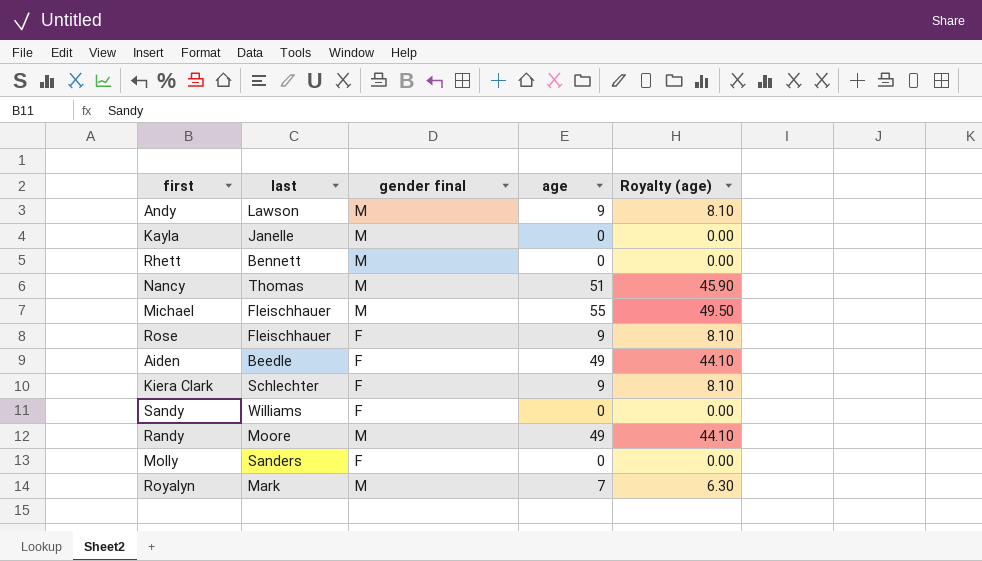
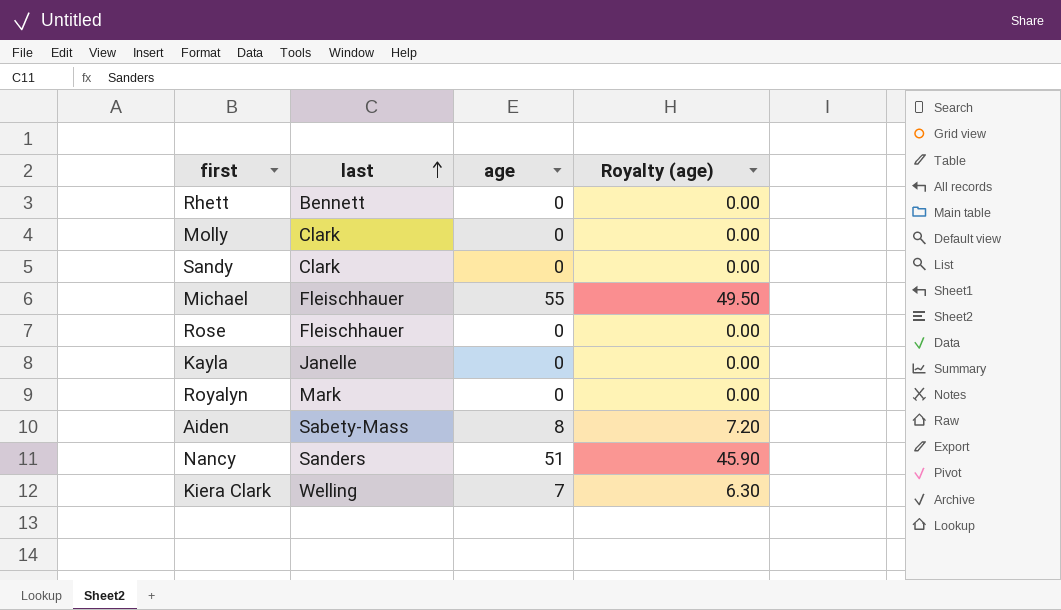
row order: none -> last ascending
column gender final | position: 3 -> none
row Andy: Lawson | M | 9 | 8.10 -> none
row Randy: Moore | M | 49 | 44.10 -> none
Molly | last: Sanders -> Clark
Sandy | last: Williams -> Clark
Rose | age: 9 -> 0
Rose | Royalty (age): 8.10 -> 0.00
Royalyn | age: 7 -> 0
Royalyn | Royalty (age): 6.30 -> 0.00
Aiden | last: Beedle -> Sabety-Mass
Aiden | age: 49 -> 8
Aiden | Royalty (age): 44.10 -> 7.20
Nancy | last: Thomas -> Sanders
Kiera Clark | last: Schlechter -> Welling
Kiera Clark | age: 9 -> 7
Kiera Clark | Royalty (age): 8.10 -> 6.30

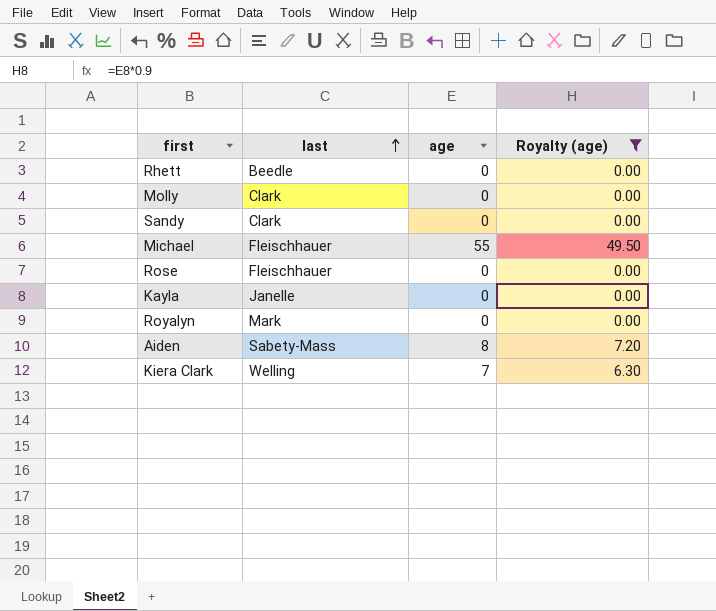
filter: none -> Royalty (age) != 45.90
Rhett | last: Bennett -> Beedle

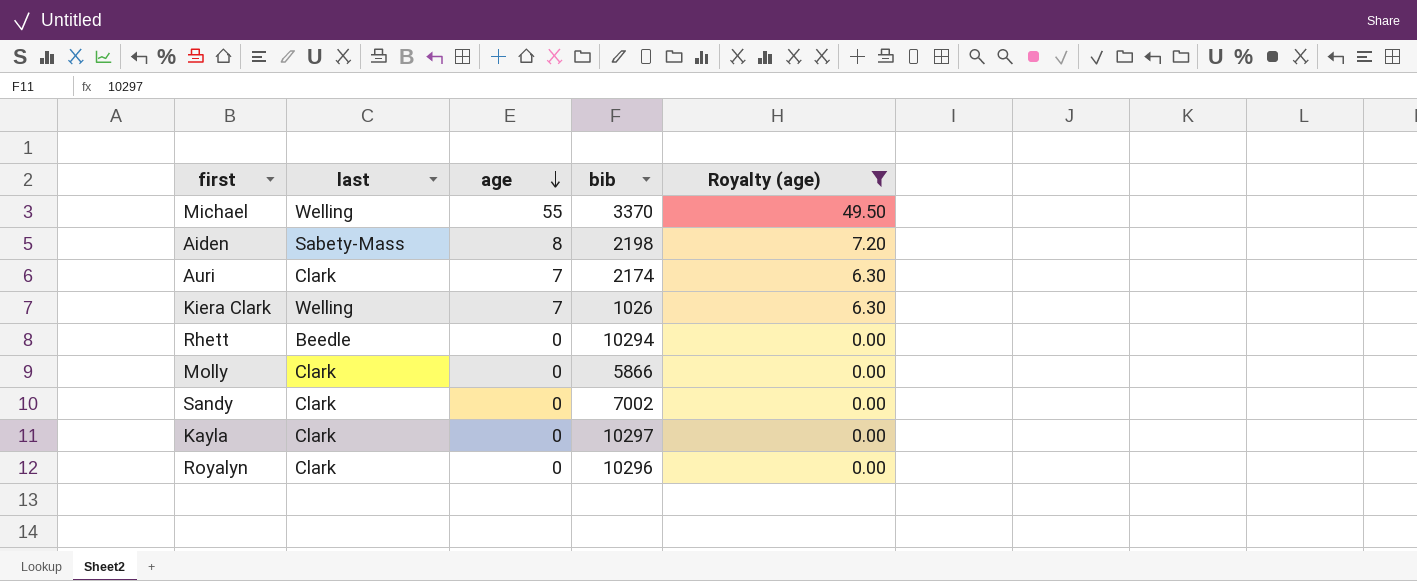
row order: last ascending -> age descending
column bib | position: none -> 4
row Rose: Fleischhauer | 0 | 0.00 -> none
Michael | last: Fleischhauer -> Welling
row Auri: none -> Clark | 7 | 2174 | 6.30
Kayla | last: Janelle -> Clark
Royalyn | last: Mark -> Clark

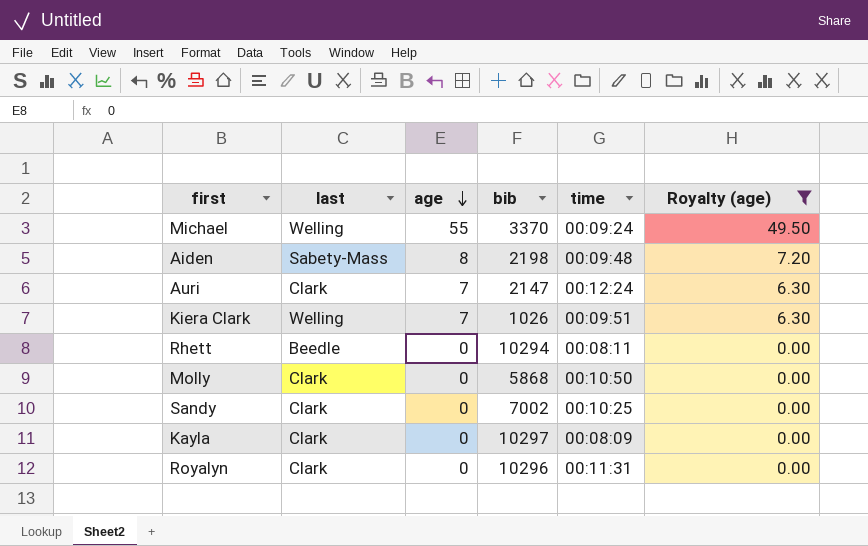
column time | position: none -> 5
Auri | bib: 2174 -> 2147
Molly | bib: 5866 -> 5868

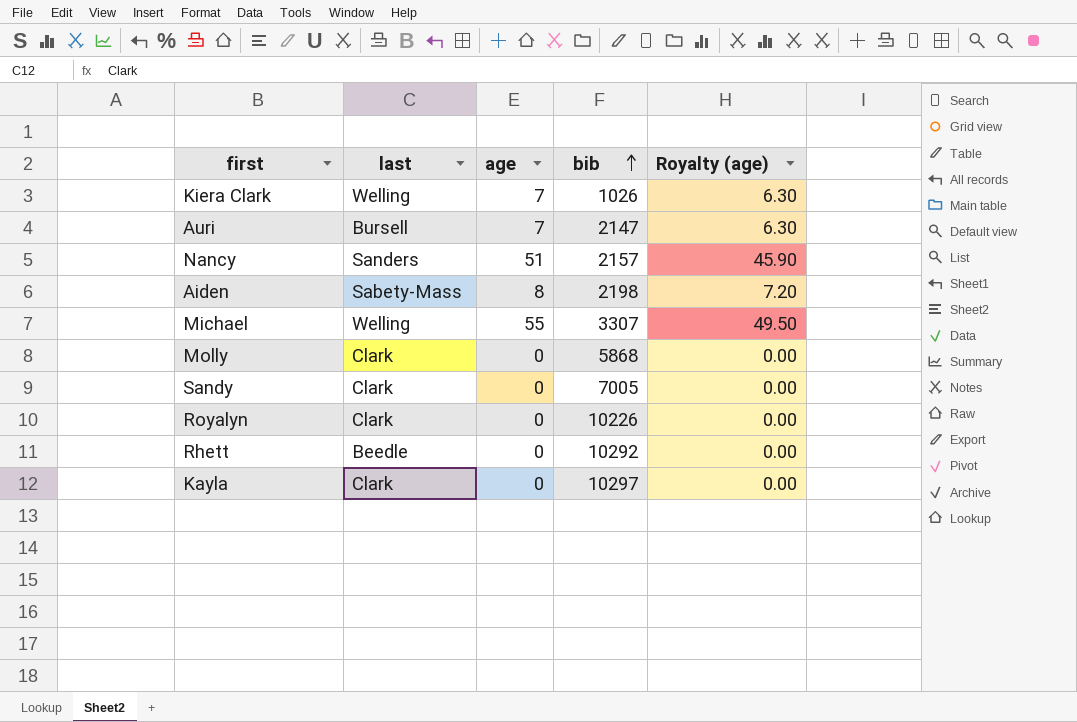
filter: Royalty (age) != 45.90 -> none
row order: age descending -> bib ascending
column time | position: 5 -> none
Auri | last: Clark -> Bursell
Michael | bib: 3370 -> 3307
Sandy | bib: 7002 -> 7005
Royalyn | bib: 10296 -> 10226
Rhett | bib: 10294 -> 10292

